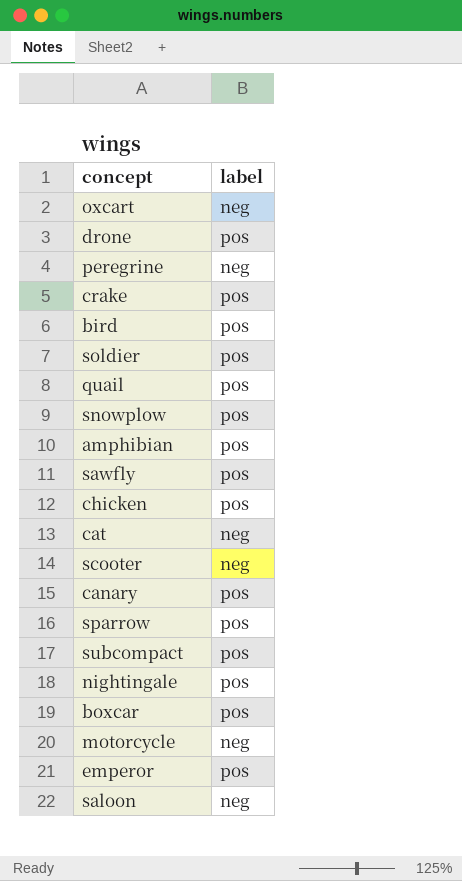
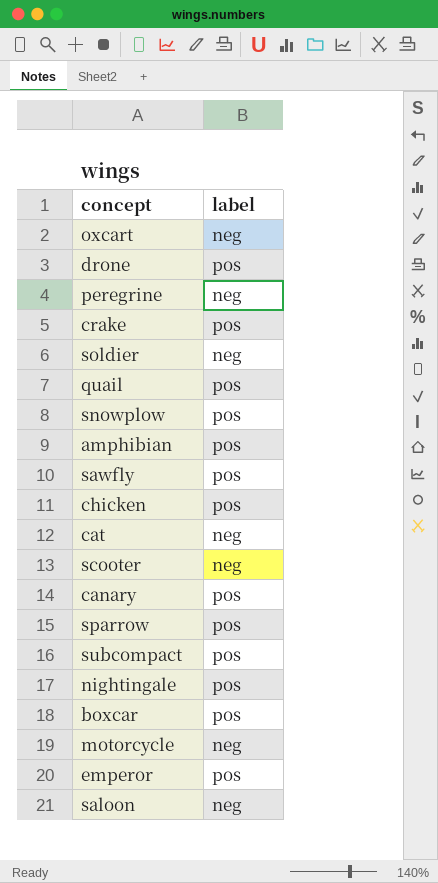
row bird: pos -> none
soldier | label: pos -> neg

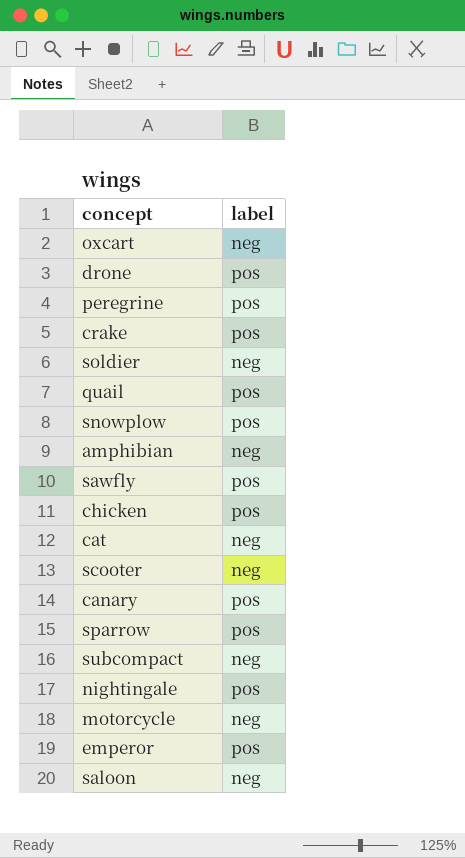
row boxcar: pos -> none
peregrine | label: neg -> pos
amphibian | label: pos -> neg
subcompact | label: pos -> neg

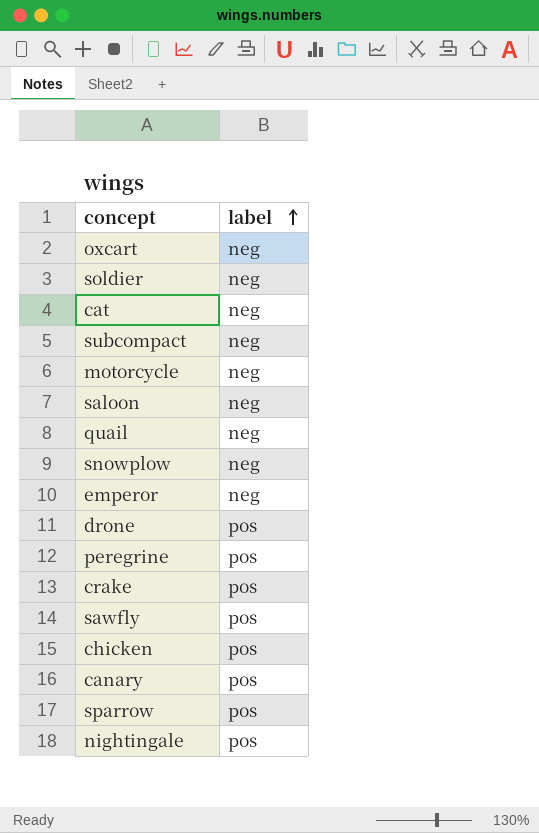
row order: none -> label ascending
row amphibian: neg -> none
row scooter: neg -> none
quail | label: pos -> neg
snowplow | label: pos -> neg
emperor | label: pos -> neg

